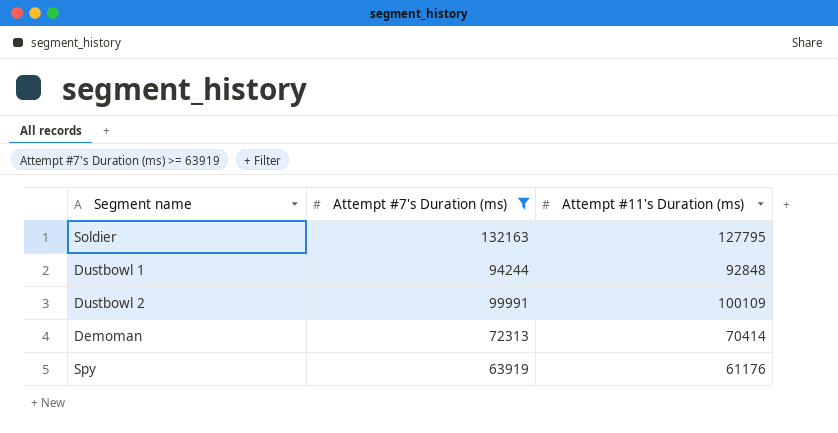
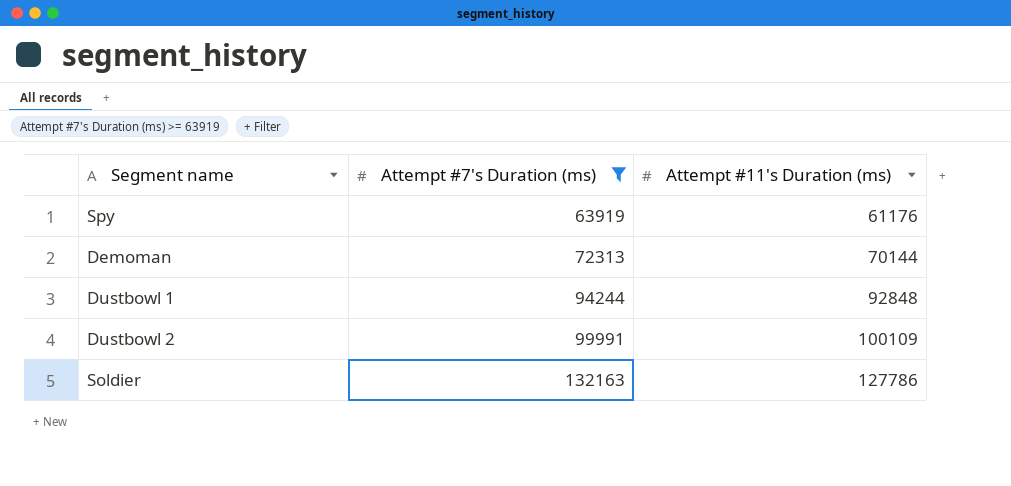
row order: none -> Attempt #7's Duration (ms) ascending
Demoman | Attempt #11's Duration (ms): 70414 -> 70144
Soldier | Attempt #11's Duration (ms): 127795 -> 127786

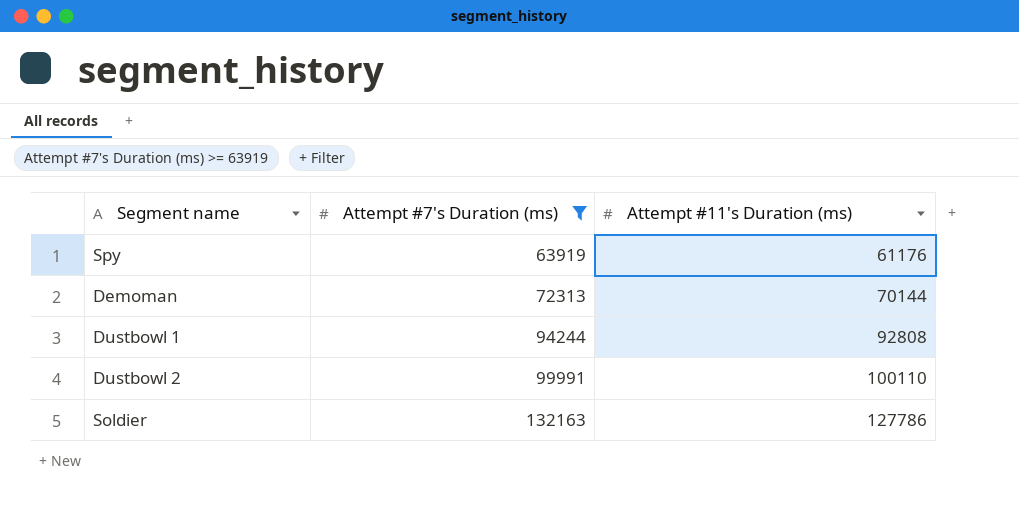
Dustbowl 1 | Attempt #11's Duration (ms): 92848 -> 92808
Dustbowl 2 | Attempt #11's Duration (ms): 100109 -> 100110

